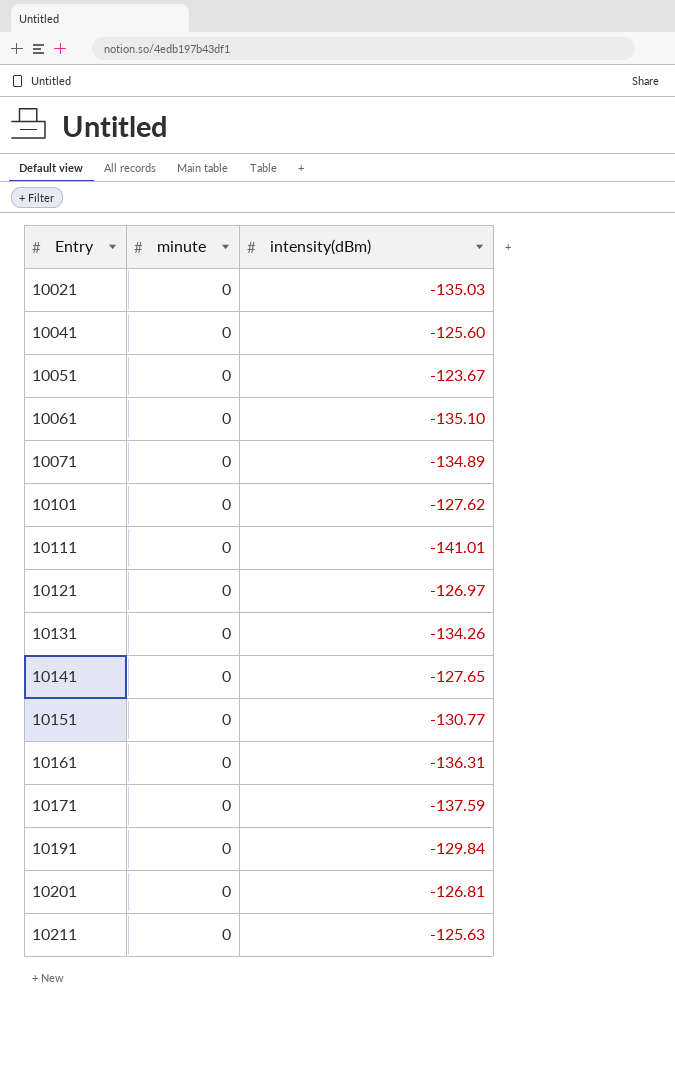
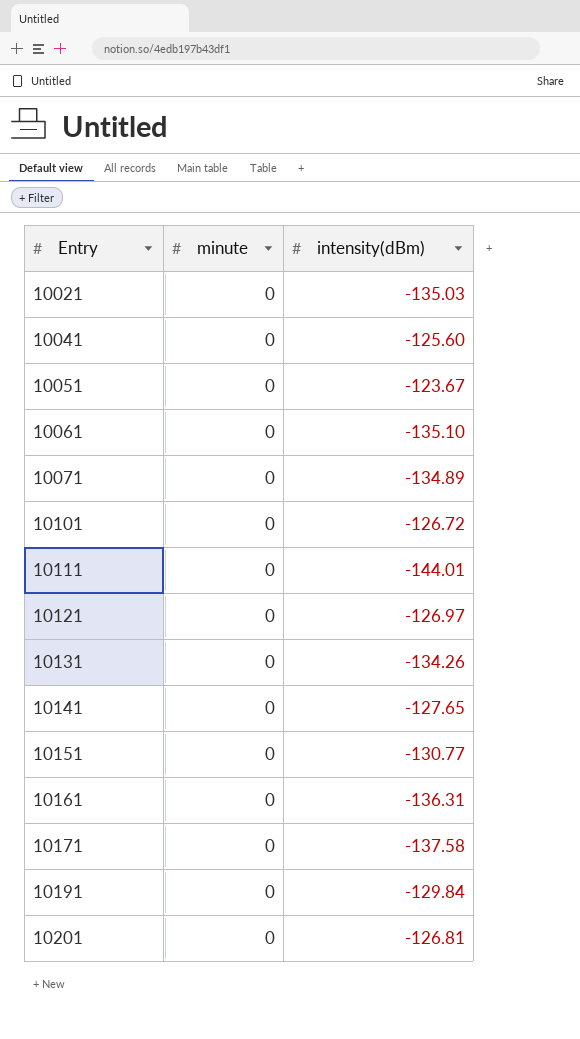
row 10211: 0 | -125.63 -> none
10101 | intensity(dBm): -127.62 -> -126.72
10111 | intensity(dBm): -141.01 -> -144.01
10171 | intensity(dBm): -137.59 -> -137.58

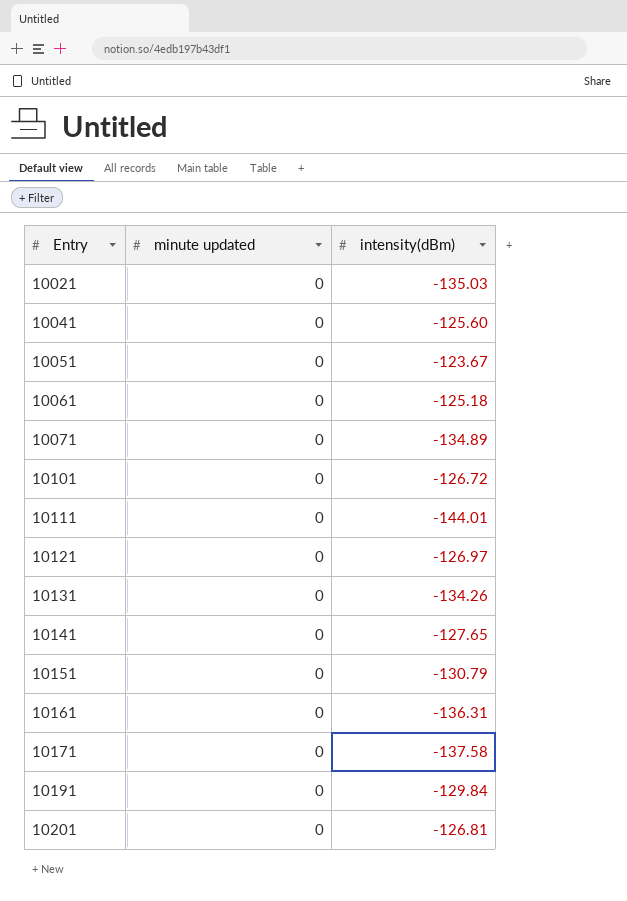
column name: minute -> minute updated
10061 | intensity(dBm): -135.10 -> -125.18
10151 | intensity(dBm): -130.77 -> -130.79

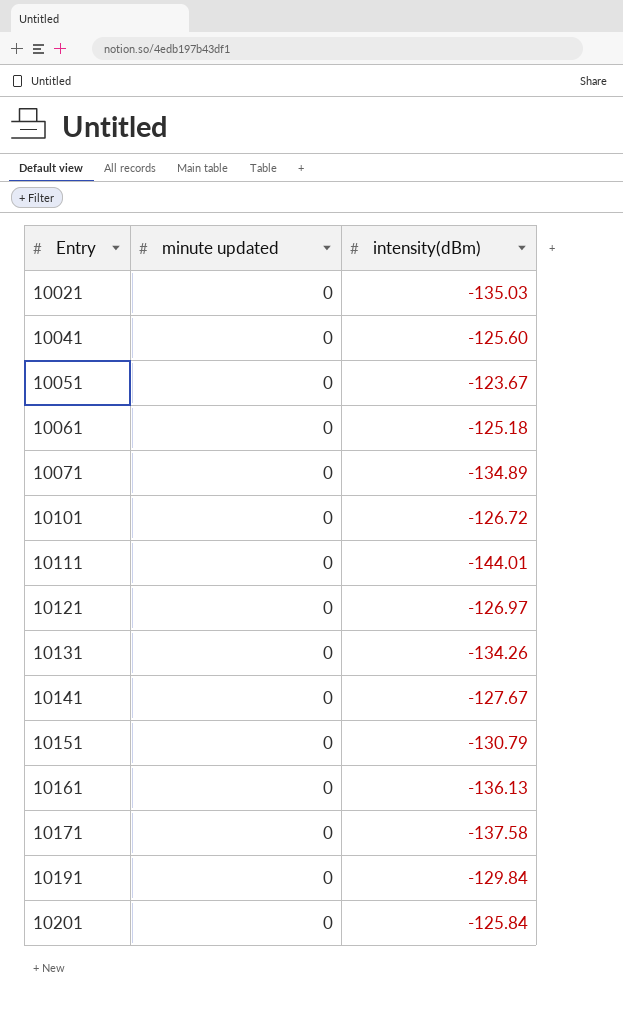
10141 | intensity(dBm): -127.65 -> -127.67
10161 | intensity(dBm): -136.31 -> -136.13
10201 | intensity(dBm): -126.81 -> -125.84

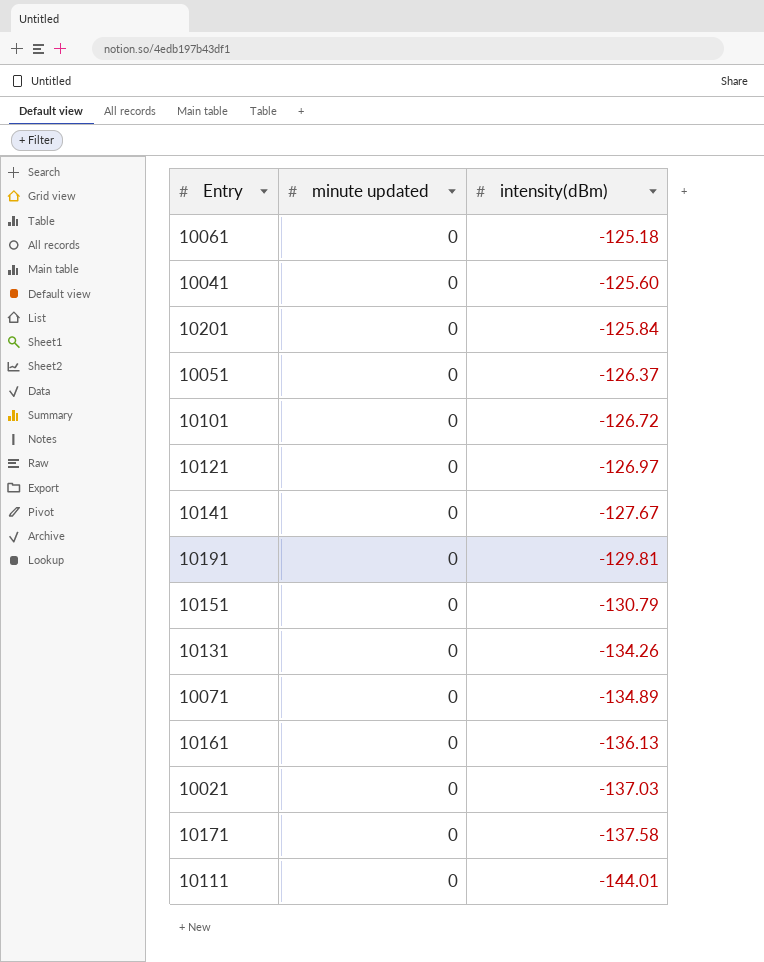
row order: Entry ascending -> intensity(dBm) descending
10051 | intensity(dBm): -123.67 -> -126.37
10191 | intensity(dBm): -129.84 -> -129.81
10021 | intensity(dBm): -135.03 -> -137.03

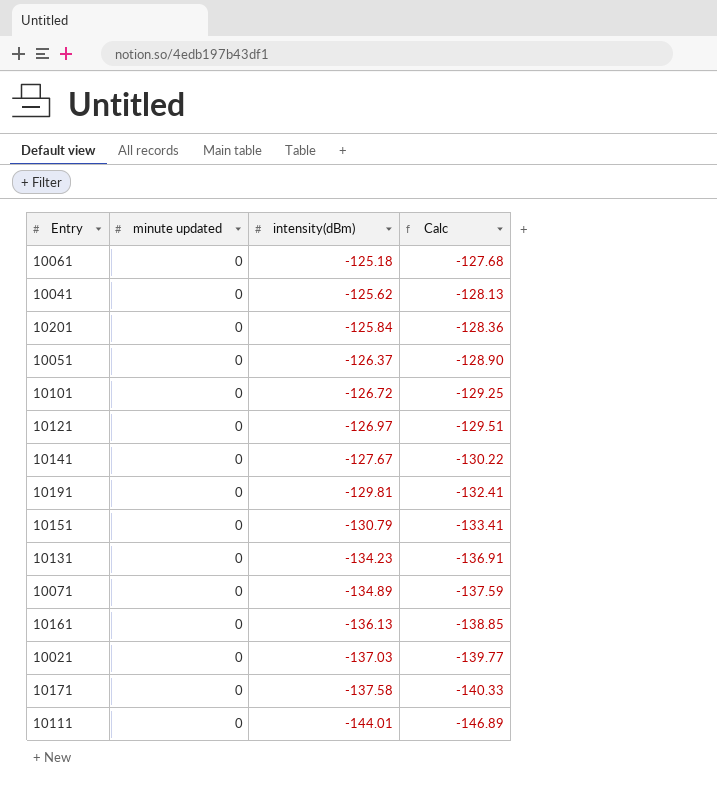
column Calc | formula: none -> [intensity(dBm)] * 1.02
10041 | intensity(dBm): -125.60 -> -125.62
10131 | intensity(dBm): -134.26 -> -134.23

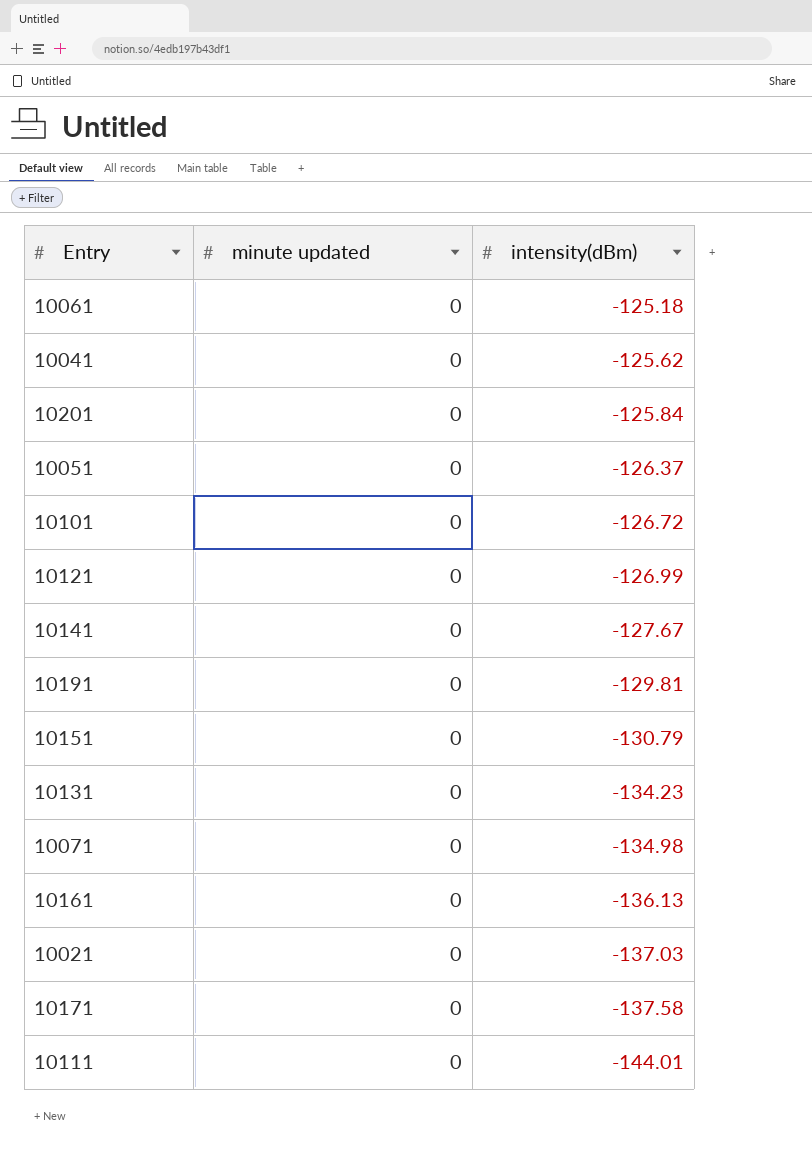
column Calc | formula: [intensity(dBm)] * 1.02 -> none
10121 | intensity(dBm): -126.97 -> -126.99
10071 | intensity(dBm): -134.89 -> -134.98

